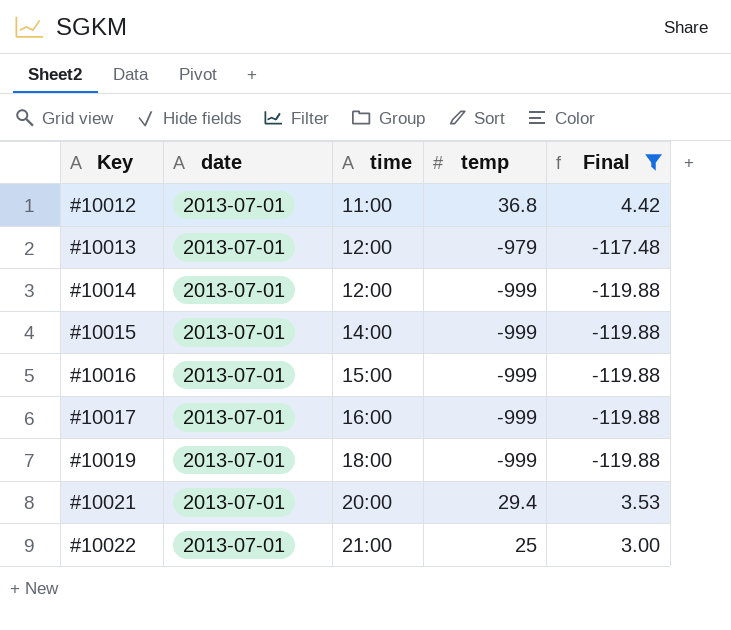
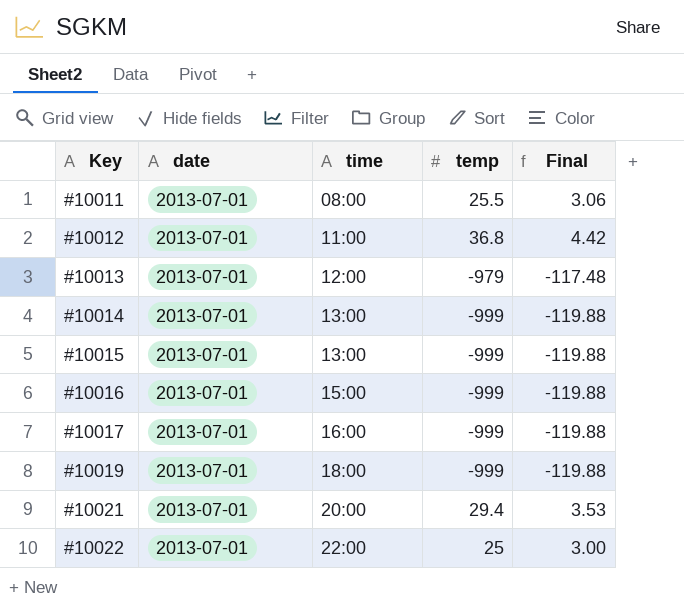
filter: Final != 3.06 -> none
#10014 | time: 12:00 -> 13:00
#10015 | time: 14:00 -> 13:00
#10022 | time: 21:00 -> 22:00

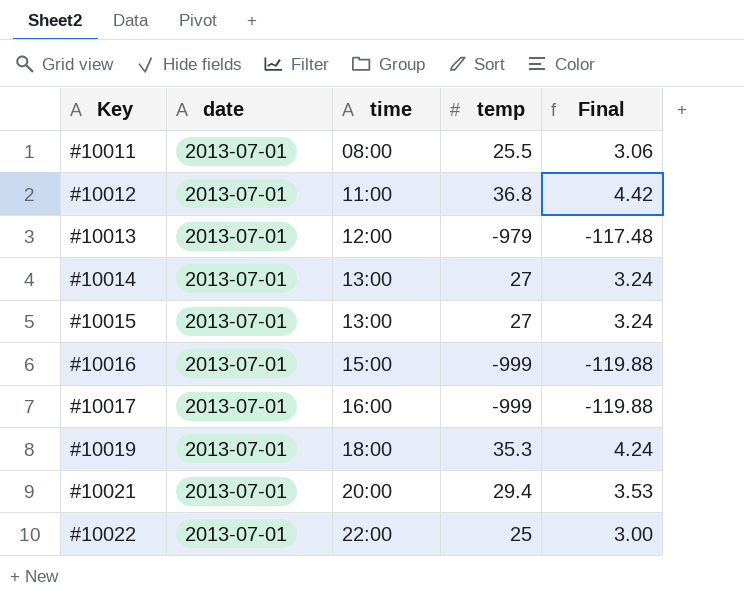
#10014 | temp: -999 -> 27
#10014 | Final: -119.88 -> 3.24
#10015 | temp: -999 -> 27
#10015 | Final: -119.88 -> 3.24
#10019 | temp: -999 -> 35.3
#10019 | Final: -119.88 -> 4.24

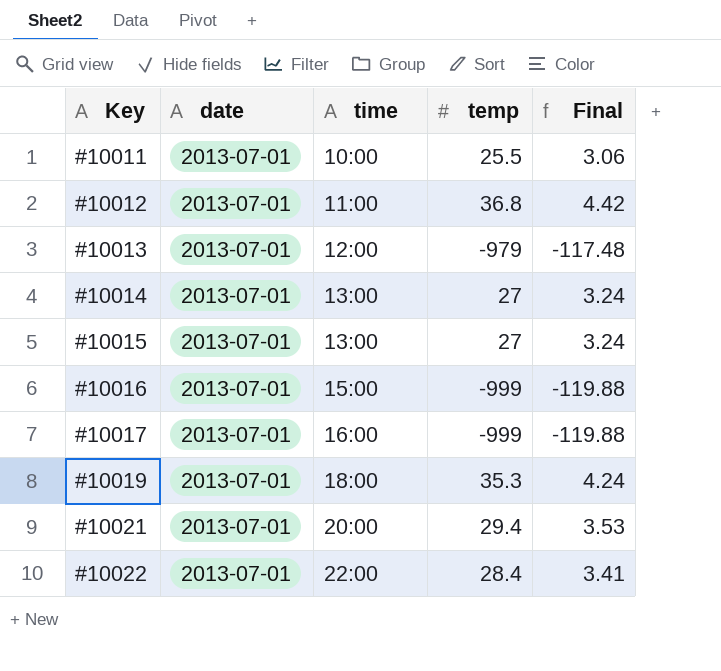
#10011 | time: 08:00 -> 10:00
#10022 | temp: 25 -> 28.4
#10022 | Final: 3.00 -> 3.41

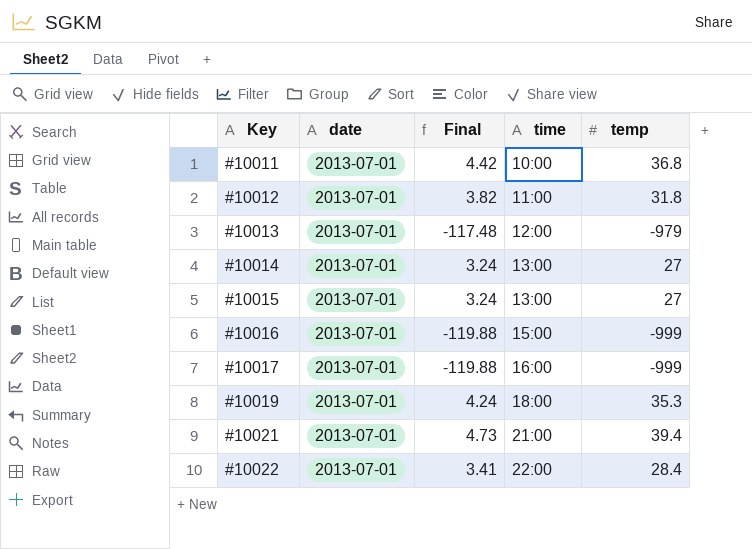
column Final | position: 5 -> 3
#10011 | Final: 3.06 -> 4.42
#10011 | temp: 25.5 -> 36.8
#10012 | Final: 4.42 -> 3.82
#10012 | temp: 36.8 -> 31.8
#10021 | Final: 3.53 -> 4.73
#10021 | time: 20:00 -> 21:00
#10021 | temp: 29.4 -> 39.4

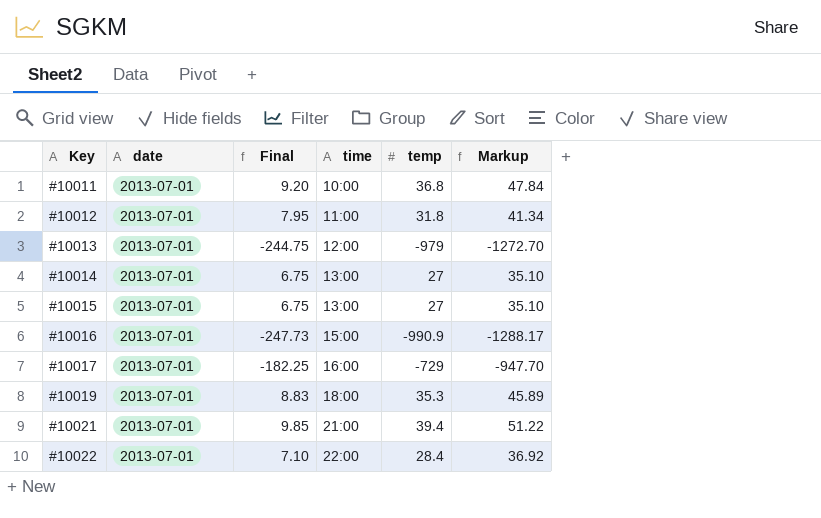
column Final | formula: [temp] * 0.12 -> [temp] * 0.25
column Markup | formula: none -> [temp] * 1.3
#10016 | temp: -999 -> -990.9
#10017 | temp: -999 -> -729

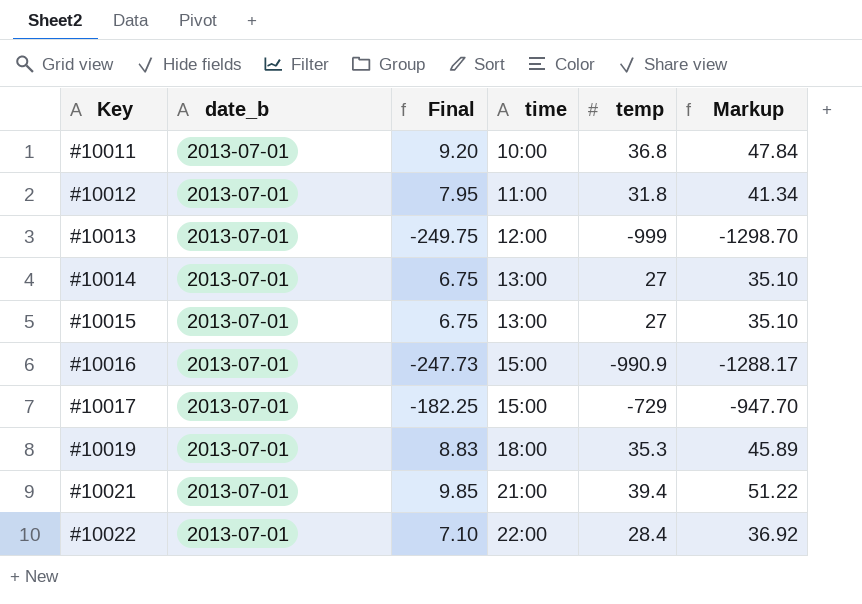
column name: date -> date_b
#10013 | Final: -244.75 -> -249.75
#10013 | temp: -979 -> -999
#10013 | Markup: -1272.70 -> -1298.70
#10017 | time: 16:00 -> 15:00

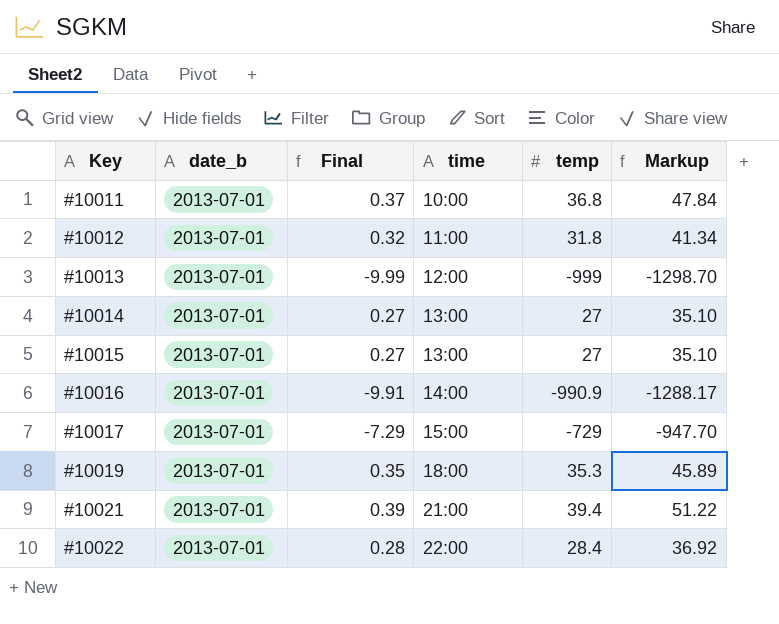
column Final | formula: [temp] * 0.25 -> [temp] * 0.01
#10016 | time: 15:00 -> 14:00

